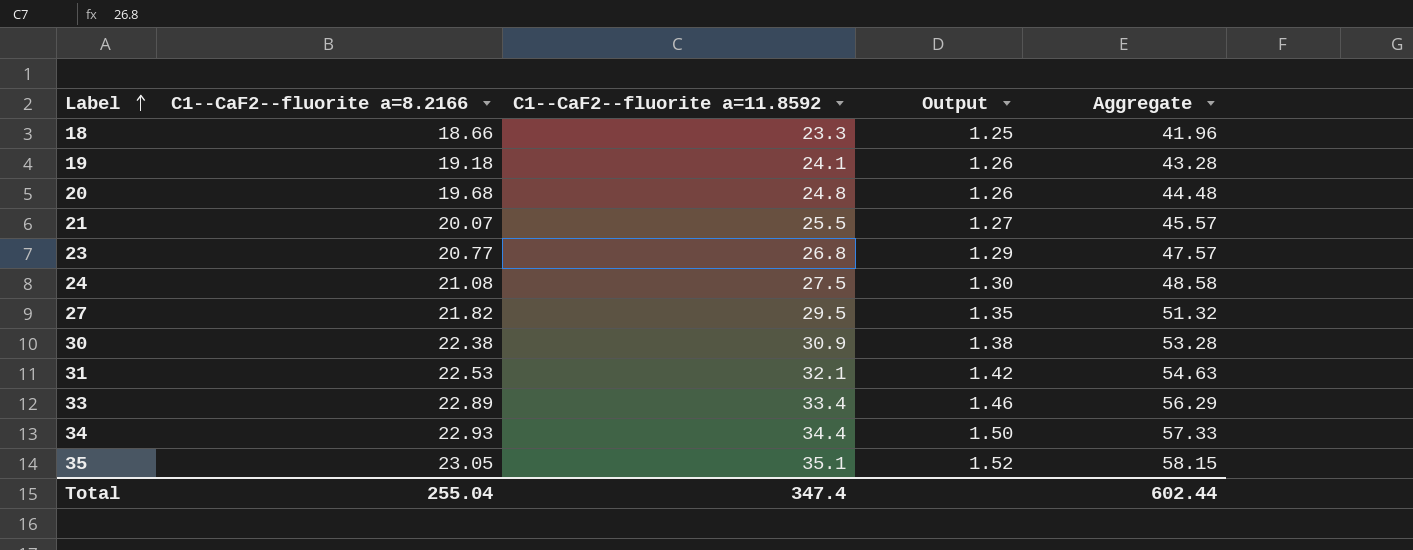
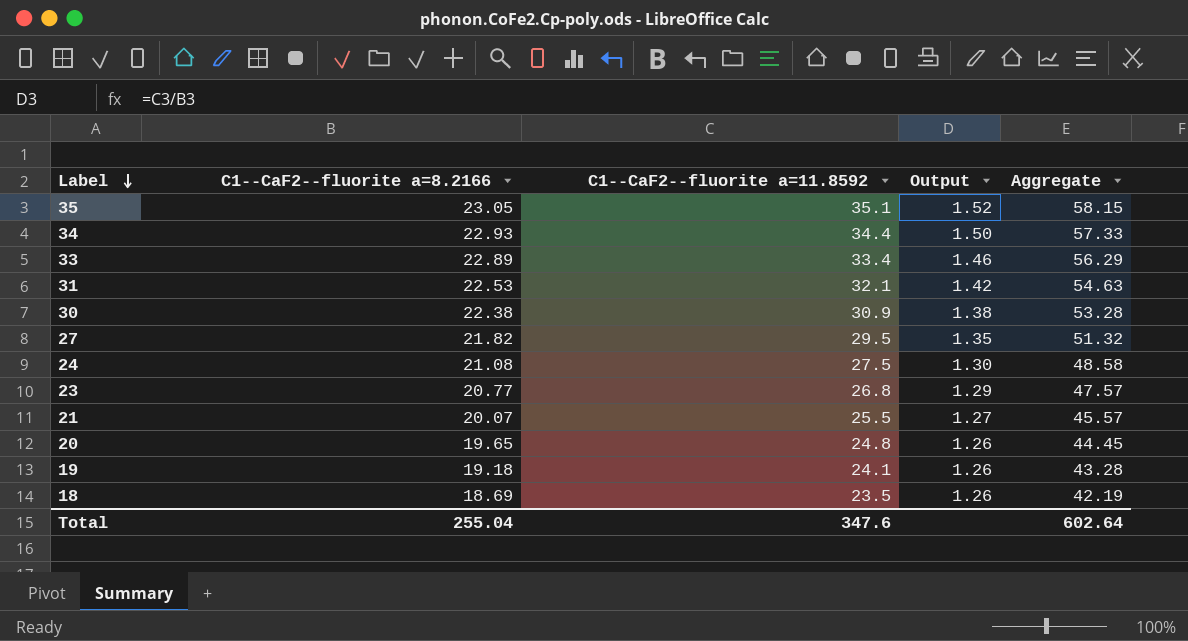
row order: Label ascending -> Label descending
20 | C1--CaF2--fluorite a=8.2166: 19.68 -> 19.65
20 | Aggregate: 44.48 -> 44.45
18 | C1--CaF2--fluorite a=8.2166: 18.66 -> 18.69
18 | C1--CaF2--fluorite a=11.8592: 23.3 -> 23.5
18 | Output: 1.25 -> 1.26
18 | Aggregate: 41.96 -> 42.19
Total | C1--CaF2--fluorite a=11.8592: 347.4 -> 347.6
Total | Aggregate: 602.44 -> 602.64

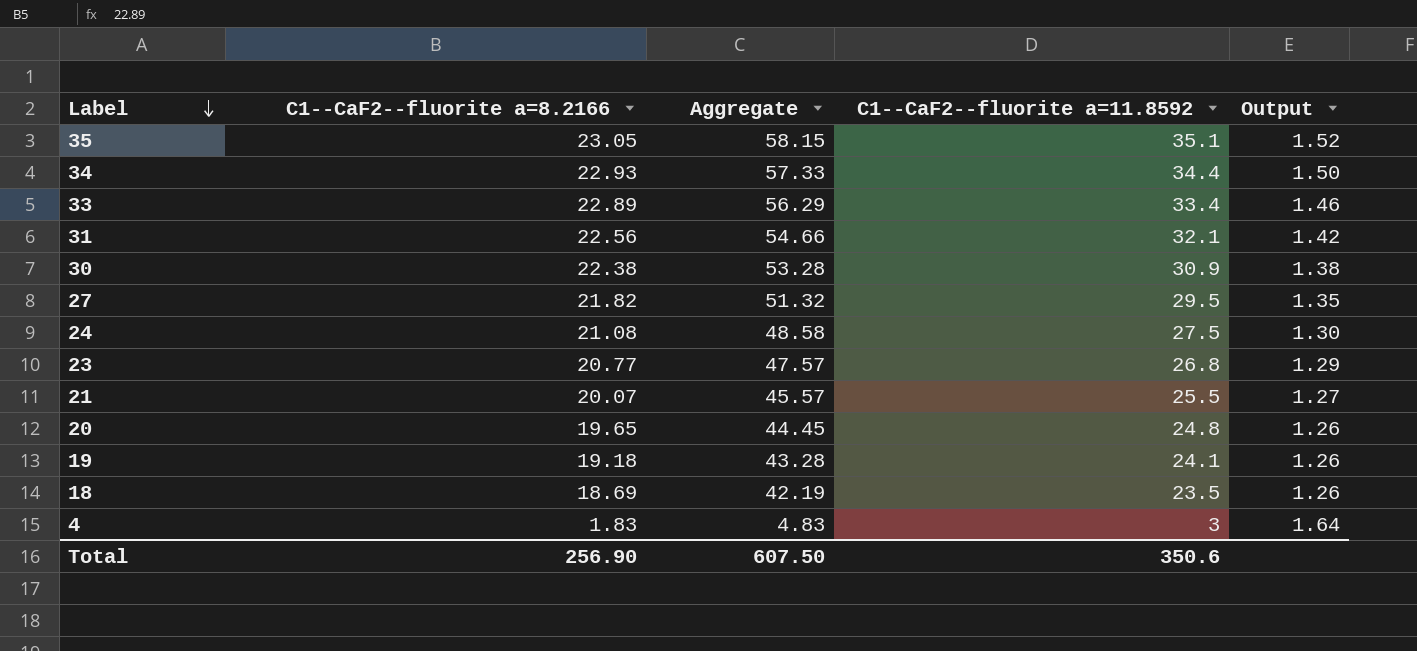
column Aggregate | position: 5 -> 3
31 | C1--CaF2--fluorite a=8.2166: 22.53 -> 22.56
31 | Aggregate: 54.63 -> 54.66
row 4: none -> 1.83 | 4.83 | 3 | 1.64
Total | C1--CaF2--fluorite a=8.2166: 255.04 -> 256.90
Total | Aggregate: 602.64 -> 607.50
Total | C1--CaF2--fluorite a=11.8592: 347.6 -> 350.6

